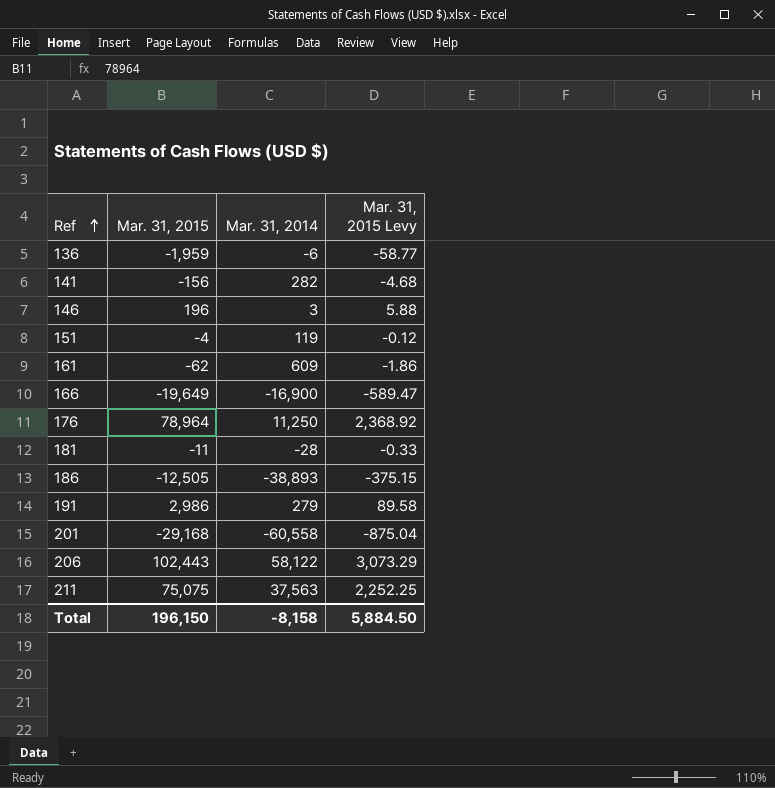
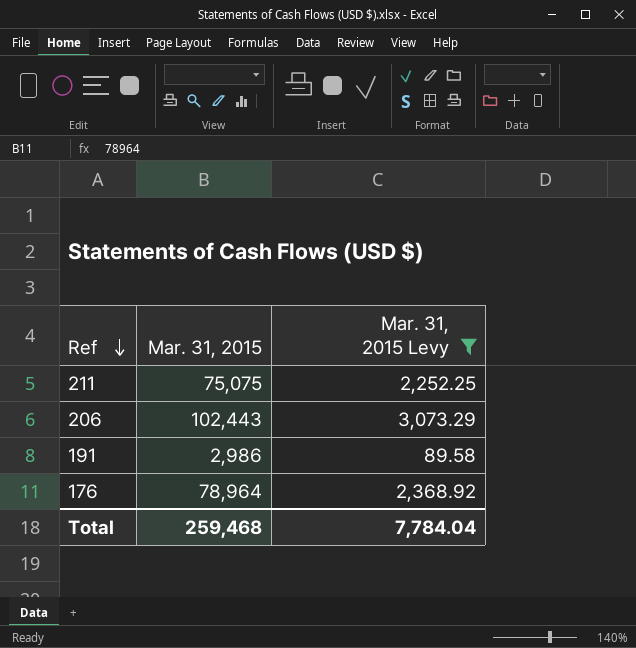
filter: none -> Mar. 31, 2015 Levy >= 89.58
row order: Ref ascending -> Ref descending
column Mar. 31, 2014 | position: 3 -> none
Total | Mar. 31, 2015: 196,150 -> 259,468
Total | Mar. 31, 2015 Levy: 5,884.50 -> 7,784.04

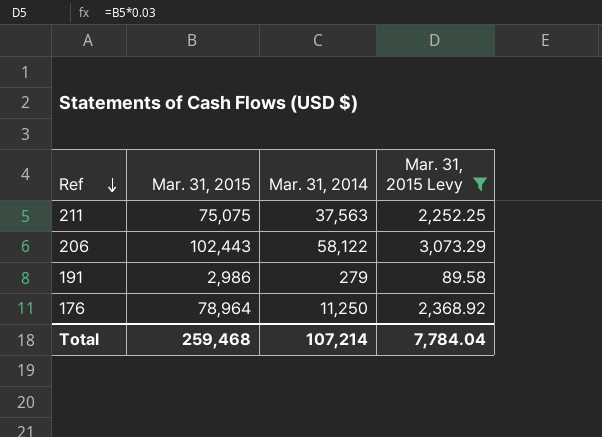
column Mar. 31, 2014 | position: none -> 3

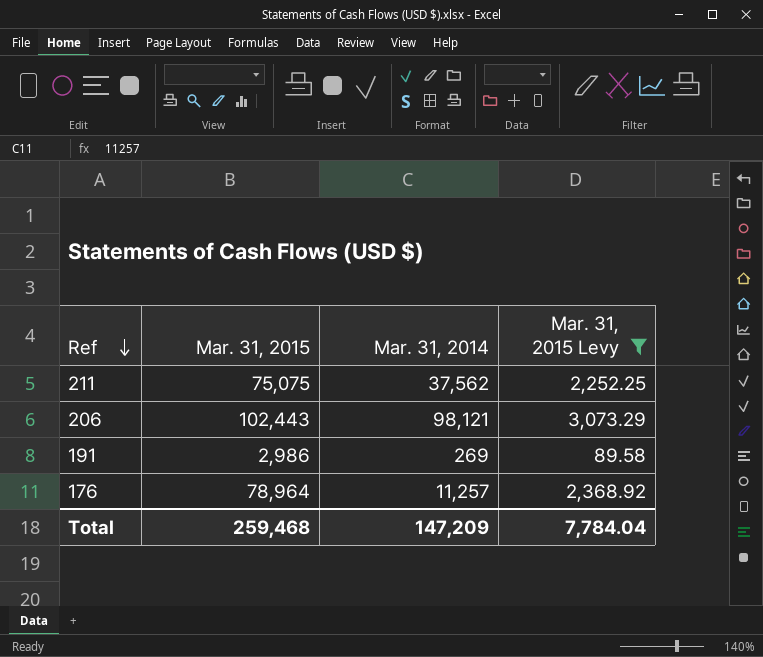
211 | Mar. 31, 2014: 37,563 -> 37,562
206 | Mar. 31, 2014: 58,122 -> 98,121
191 | Mar. 31, 2014: 279 -> 269
176 | Mar. 31, 2014: 11,250 -> 11,257
Total | Mar. 31, 2014: 107,214 -> 147,209

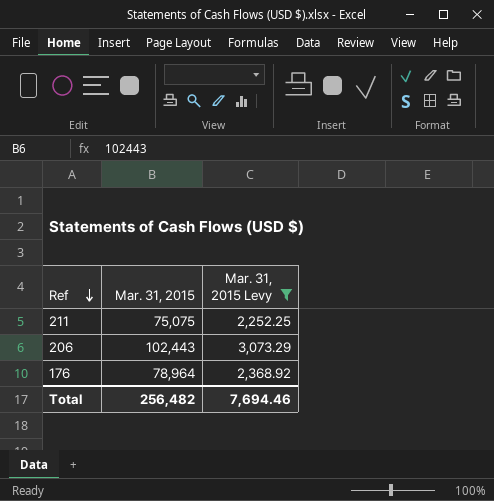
column Mar. 31, 2014 | position: 3 -> none
row 191: 2,986 | 269 | 89.58 -> none
Total | Mar. 31, 2015: 259,468 -> 256,482
Total | Mar. 31, 2015 Levy: 7,784.04 -> 7,694.46

